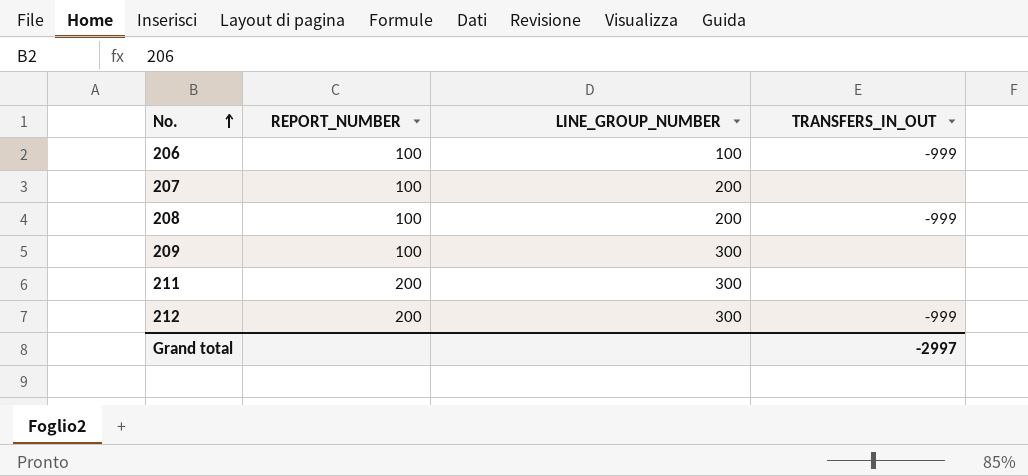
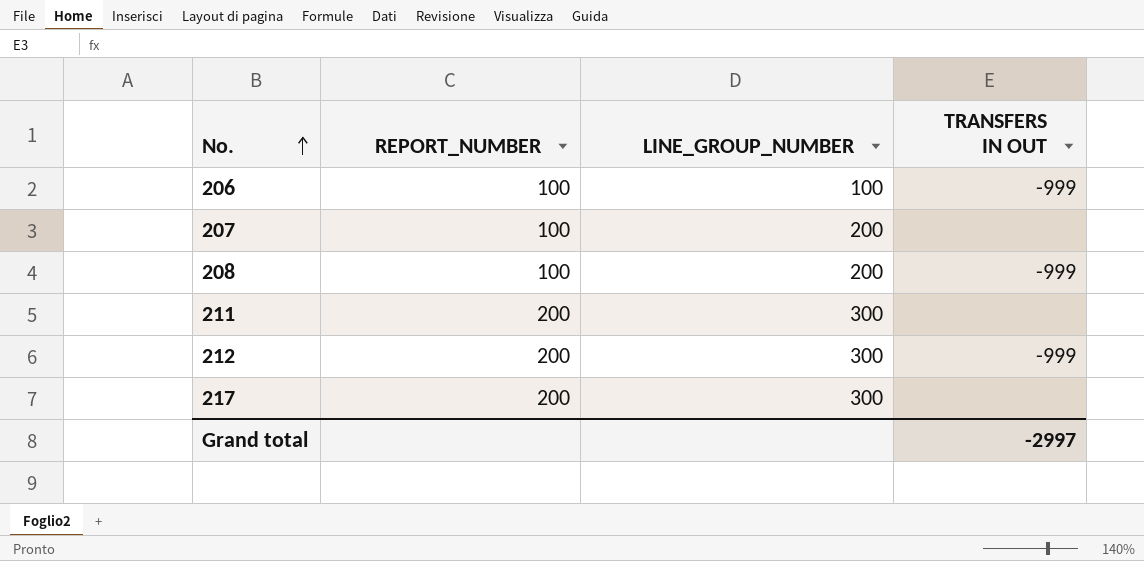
column name: TRANSFERS_IN_OUT -> TRANSFERS IN OUT
row 209: 100 | 300 | none -> none
row 217: none -> 200 | 300 | none

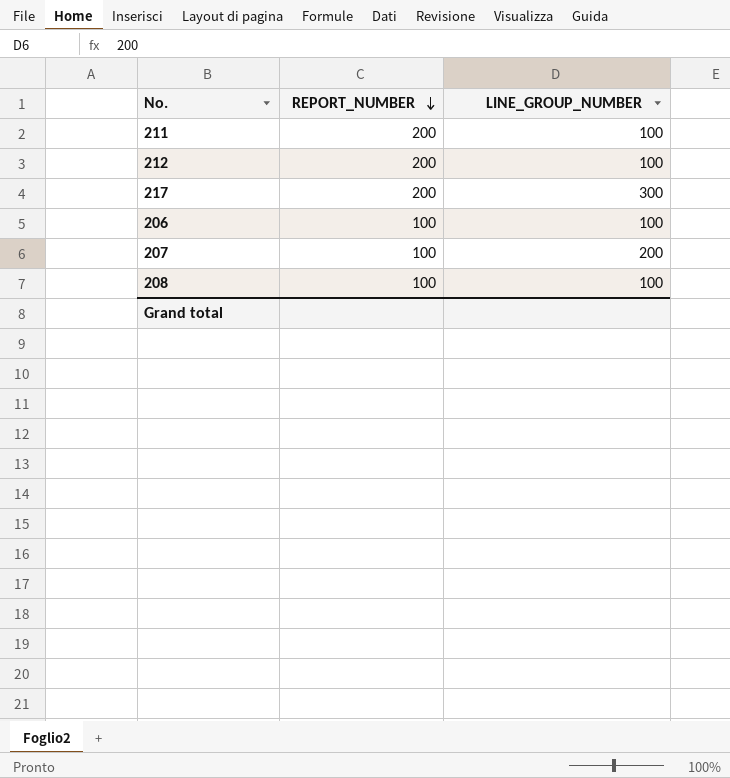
row order: No. ascending -> REPORT_NUMBER descending
column TRANSFERS IN OUT | position: 4 -> none
211 | LINE_GROUP_NUMBER: 300 -> 100
212 | LINE_GROUP_NUMBER: 300 -> 100
208 | LINE_GROUP_NUMBER: 200 -> 100

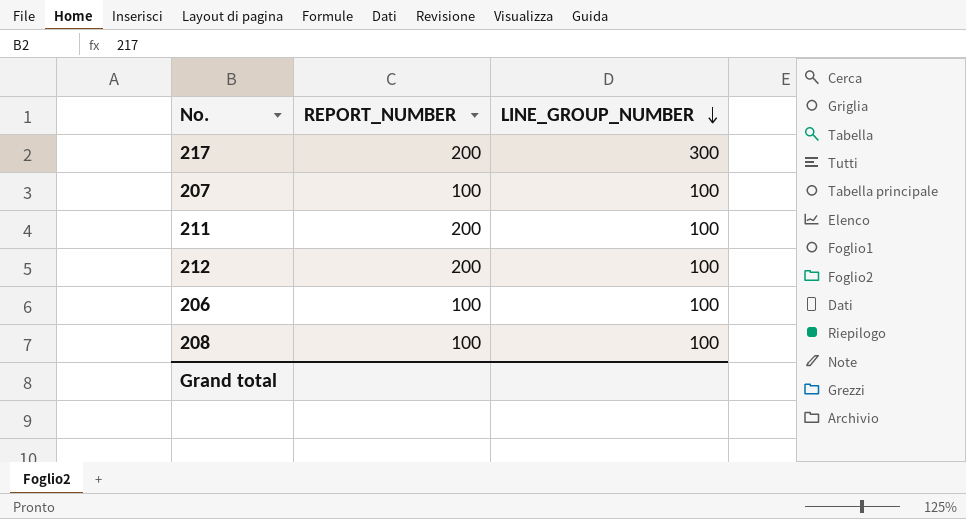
row order: REPORT_NUMBER descending -> LINE_GROUP_NUMBER descending
207 | LINE_GROUP_NUMBER: 200 -> 100

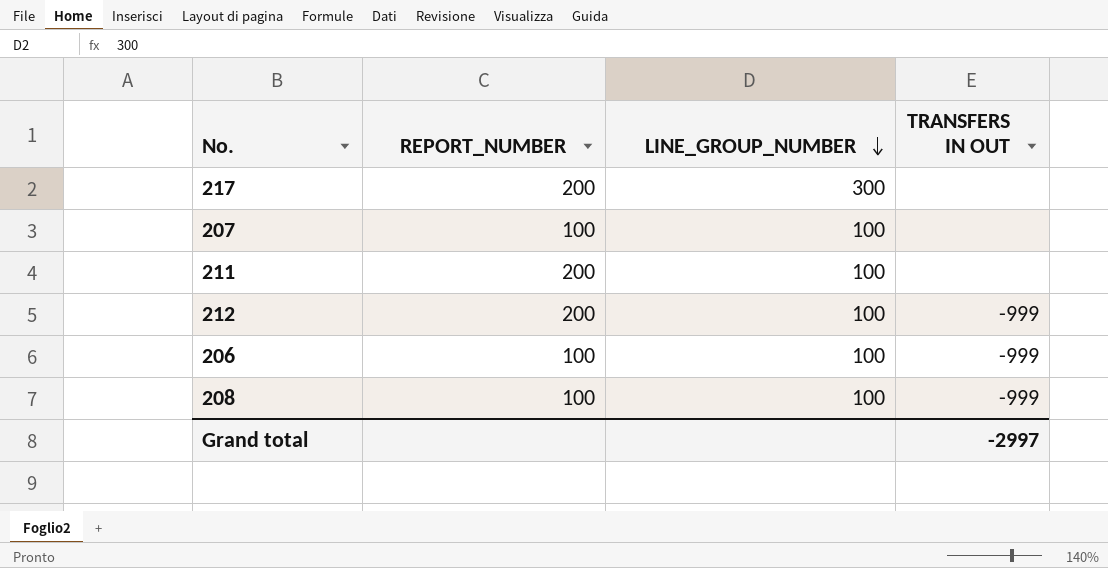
column TRANSFERS IN OUT | position: none -> 4

